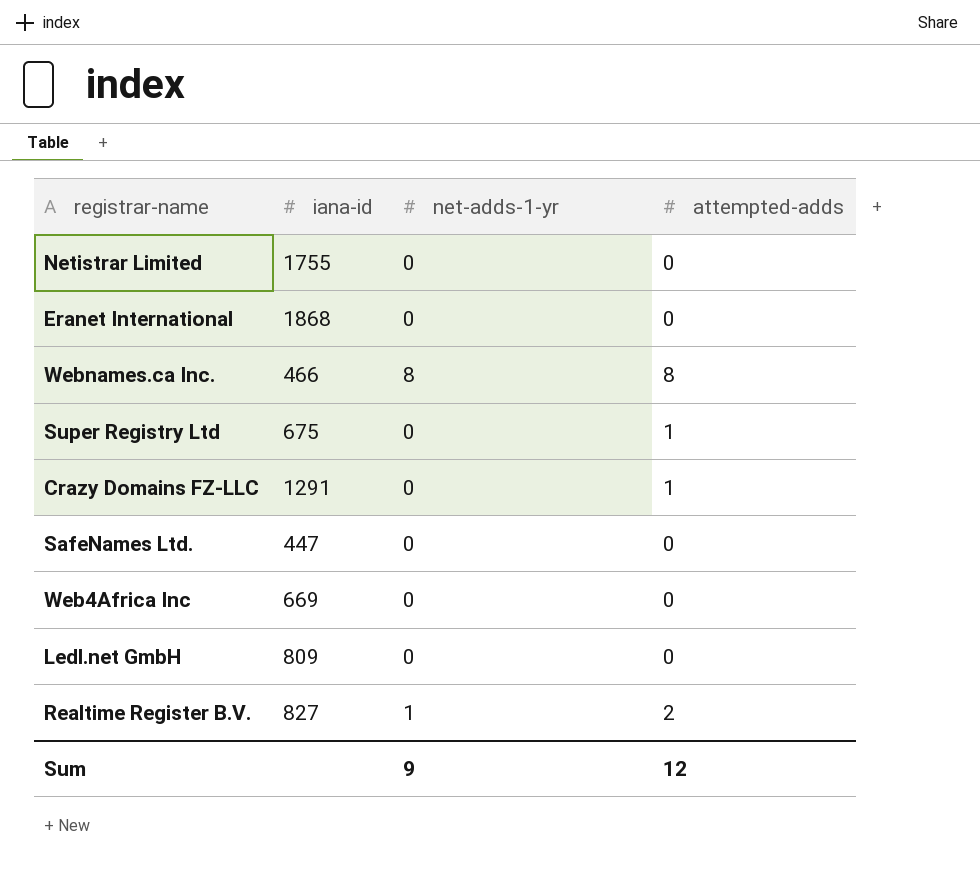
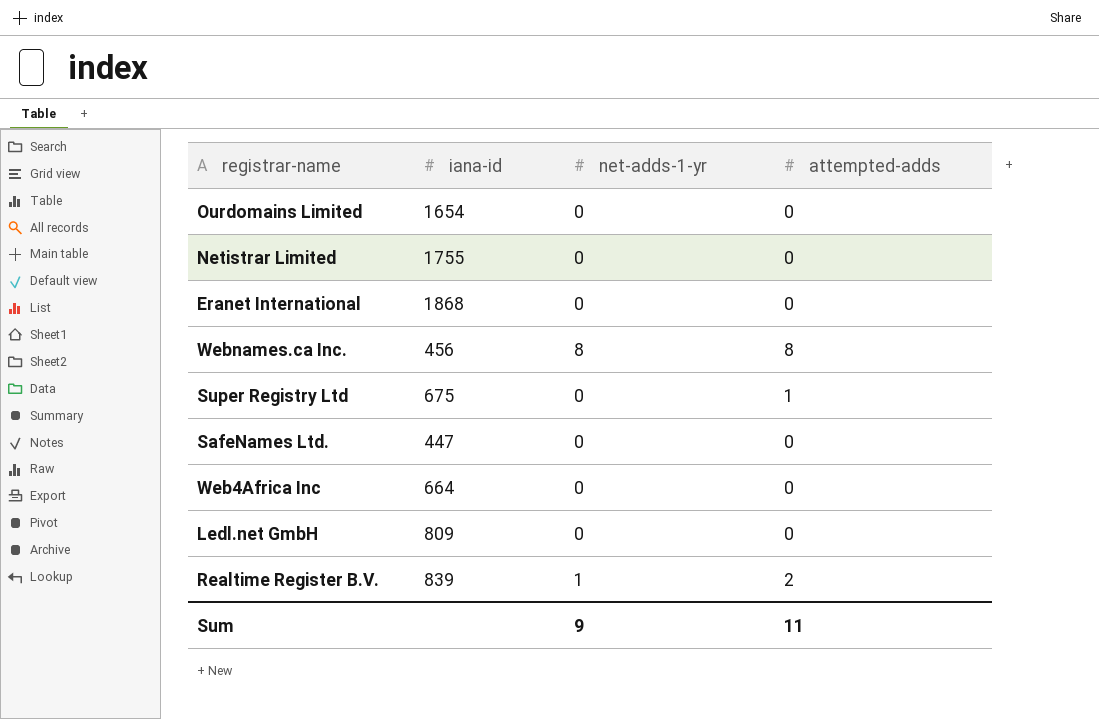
row Crazy Domains FZ-LLC: 1291 | 0 | 1 -> none
row Ourdomains Limited: none -> 1654 | 0 | 0
Webnames.ca Inc. | iana-id: 466 -> 456
Web4Africa Inc | iana-id: 669 -> 664
Realtime Register B.V. | iana-id: 827 -> 839
Sum | attempted-adds: 12 -> 11

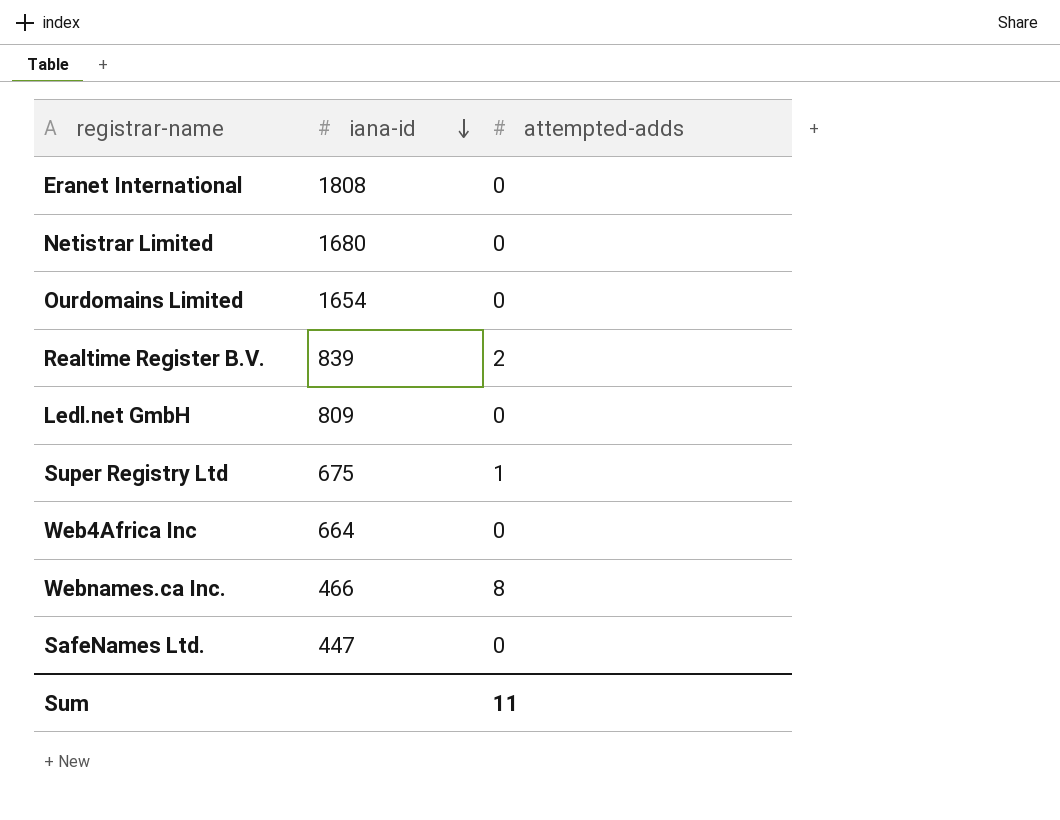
row order: none -> iana-id descending
column net-adds-1-yr | position: 3 -> none
Eranet International | iana-id: 1868 -> 1808
Netistrar Limited | iana-id: 1755 -> 1680
Webnames.ca Inc. | iana-id: 456 -> 466

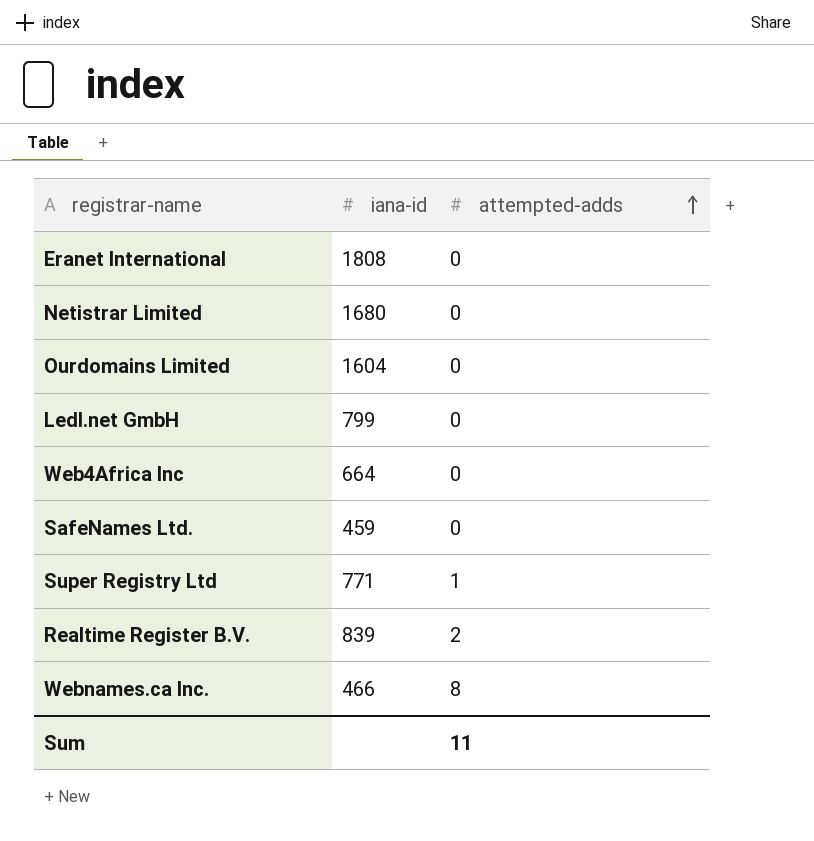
row order: iana-id descending -> attempted-adds ascending
Ourdomains Limited | iana-id: 1654 -> 1604
Ledl.net GmbH | iana-id: 809 -> 799
SafeNames Ltd. | iana-id: 447 -> 459
Super Registry Ltd | iana-id: 675 -> 771

